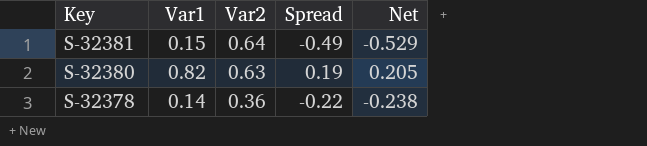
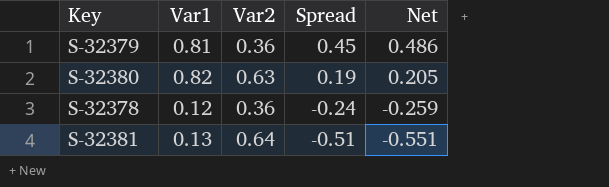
row order: Key descending -> Spread descending
row S-32379: none -> 0.81 | 0.36 | 0.45 | 0.486
S-32378 | Var1: 0.14 -> 0.12
S-32378 | Spread: -0.22 -> -0.24
S-32378 | Net: -0.238 -> -0.259
S-32381 | Var1: 0.15 -> 0.13
S-32381 | Spread: -0.49 -> -0.51
S-32381 | Net: -0.529 -> -0.551

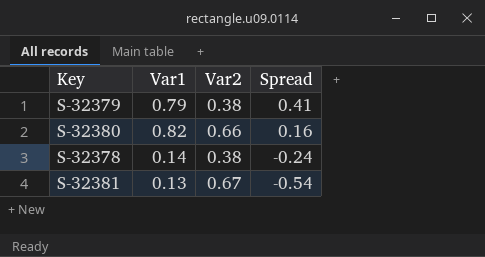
column Net | formula: [Spread] * 1.08 -> none
S-32379 | Var1: 0.81 -> 0.79
S-32379 | Var2: 0.36 -> 0.38
S-32379 | Spread: 0.45 -> 0.41
S-32380 | Var2: 0.63 -> 0.66
S-32380 | Spread: 0.19 -> 0.16
S-32378 | Var1: 0.12 -> 0.14
S-32378 | Var2: 0.36 -> 0.38
S-32381 | Var2: 0.64 -> 0.67
S-32381 | Spread: -0.51 -> -0.54

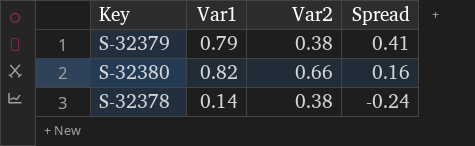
row S-32381: 0.13 | 0.67 | -0.54 -> none

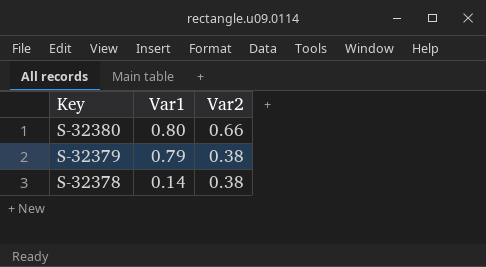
row order: Spread descending -> Key descending
column Spread | formula: [Var1] - [Var2] -> none
S-32380 | Var1: 0.82 -> 0.80

